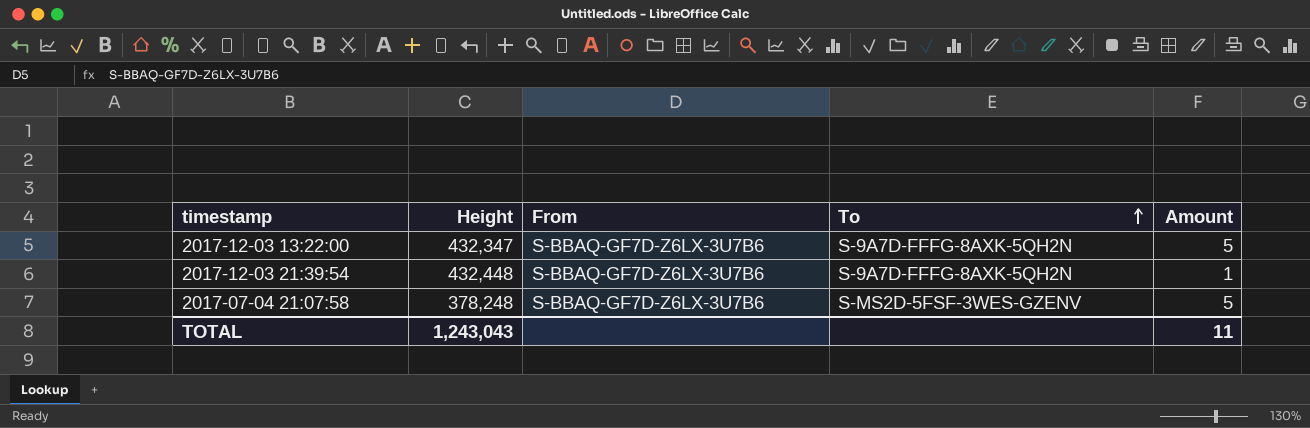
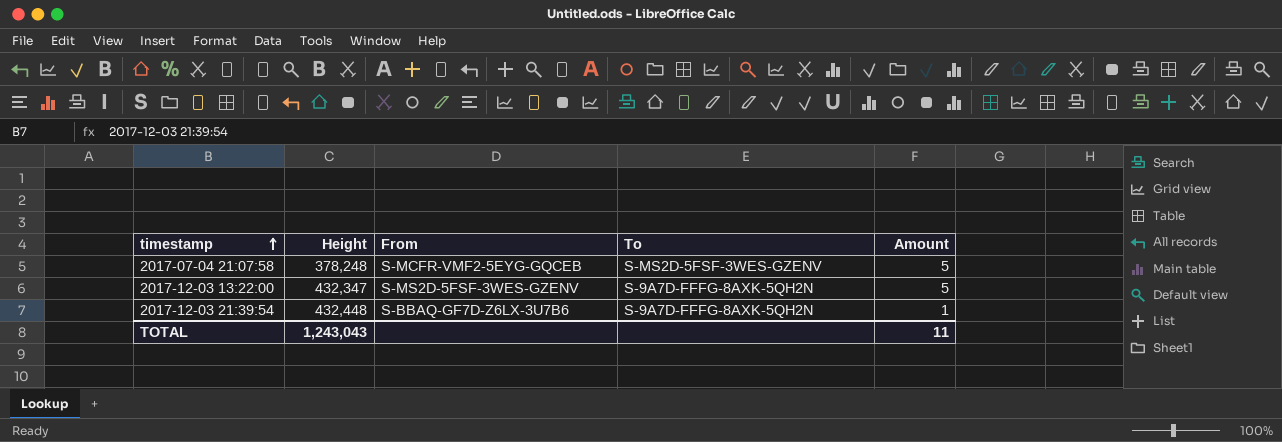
row order: To ascending -> timestamp ascending
2017-07-04 21:07:58 | From: S-BBAQ-GF7D-Z6LX-3U7B6 -> S-MCFR-VMF2-5EYG-GQCEB
2017-12-03 13:22:00 | From: S-BBAQ-GF7D-Z6LX-3U7B6 -> S-MS2D-5FSF-3WES-GZENV

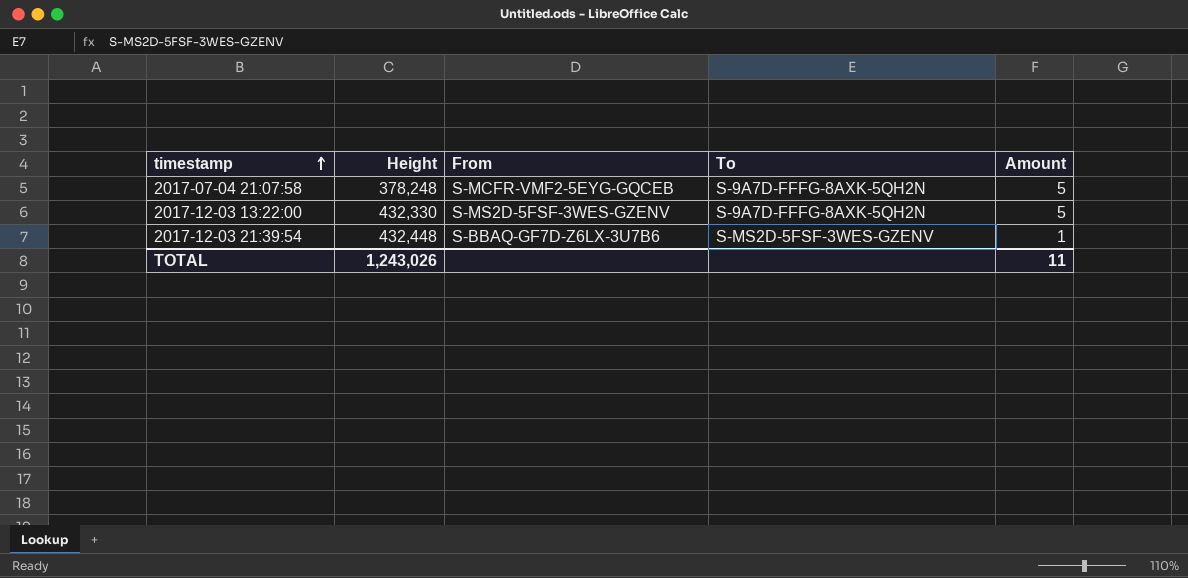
2017-07-04 21:07:58 | To: S-MS2D-5FSF-3WES-GZENV -> S-9A7D-FFFG-8AXK-5QH2N
2017-12-03 13:22:00 | Height: 432,347 -> 432,330
2017-12-03 21:39:54 | To: S-9A7D-FFFG-8AXK-5QH2N -> S-MS2D-5FSF-3WES-GZENV
TOTAL | Height: 1,243,043 -> 1,243,026

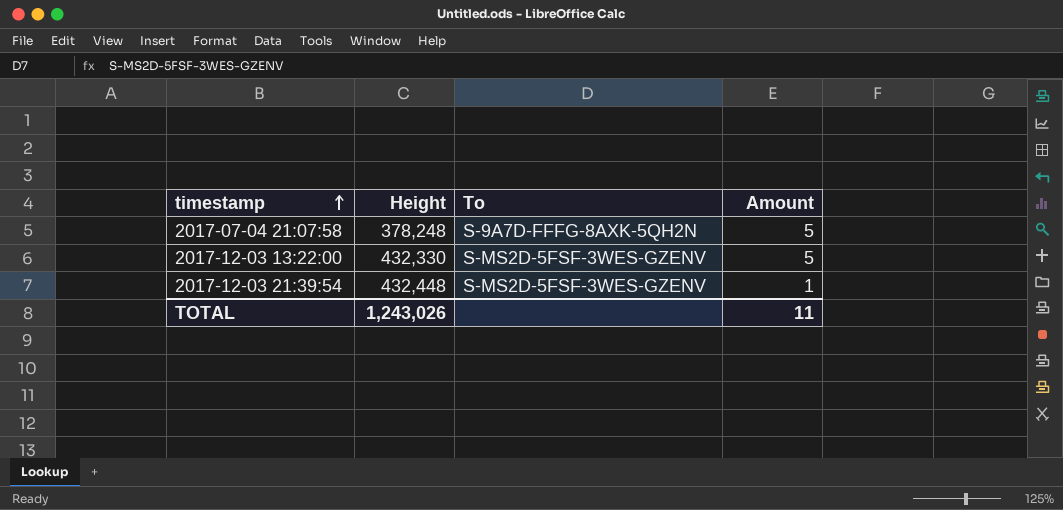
column From | position: 3 -> none
2017-12-03 13:22:00 | To: S-9A7D-FFFG-8AXK-5QH2N -> S-MS2D-5FSF-3WES-GZENV

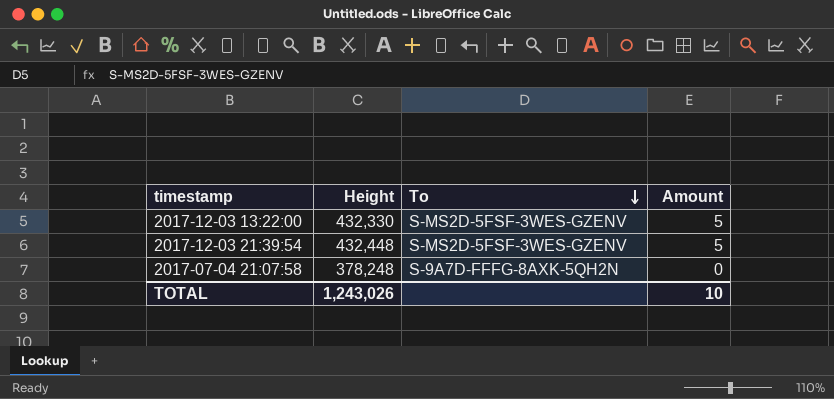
row order: timestamp ascending -> To descending
2017-12-03 21:39:54 | Amount: 1 -> 5
2017-07-04 21:07:58 | Amount: 5 -> 0
TOTAL | Amount: 11 -> 10

